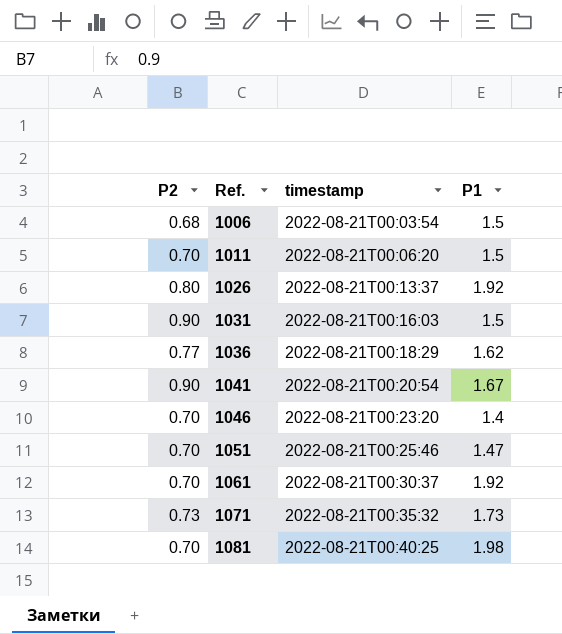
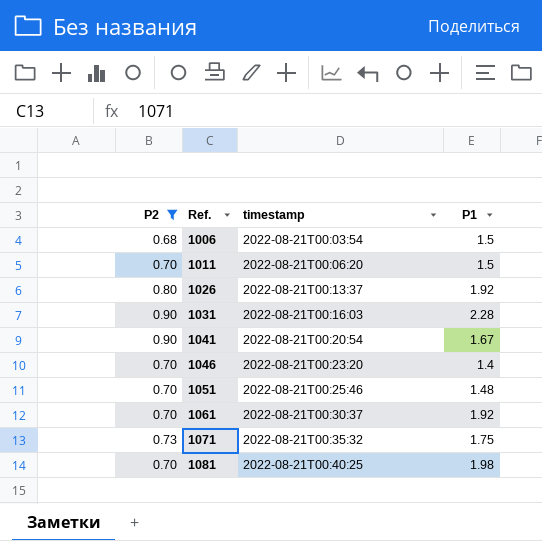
filter: none -> P2 != 0.77
1031 | P1: 1.5 -> 2.28
1051 | P1: 1.47 -> 1.48
1071 | P1: 1.73 -> 1.75

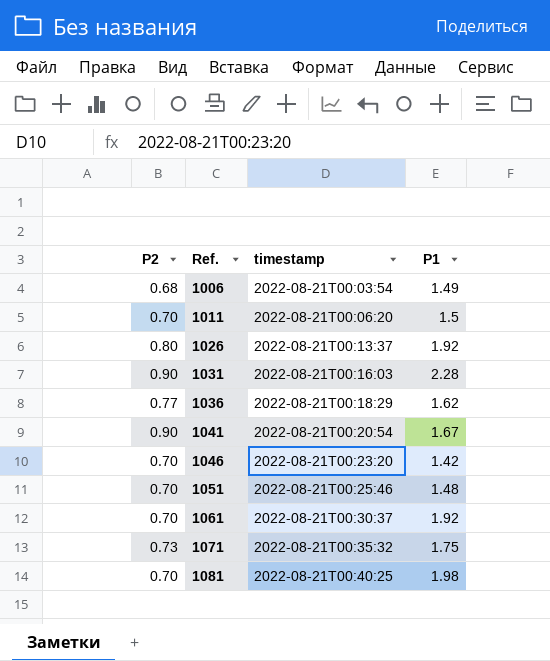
filter: P2 != 0.77 -> none
1006 | P1: 1.5 -> 1.49
1046 | P1: 1.4 -> 1.42

